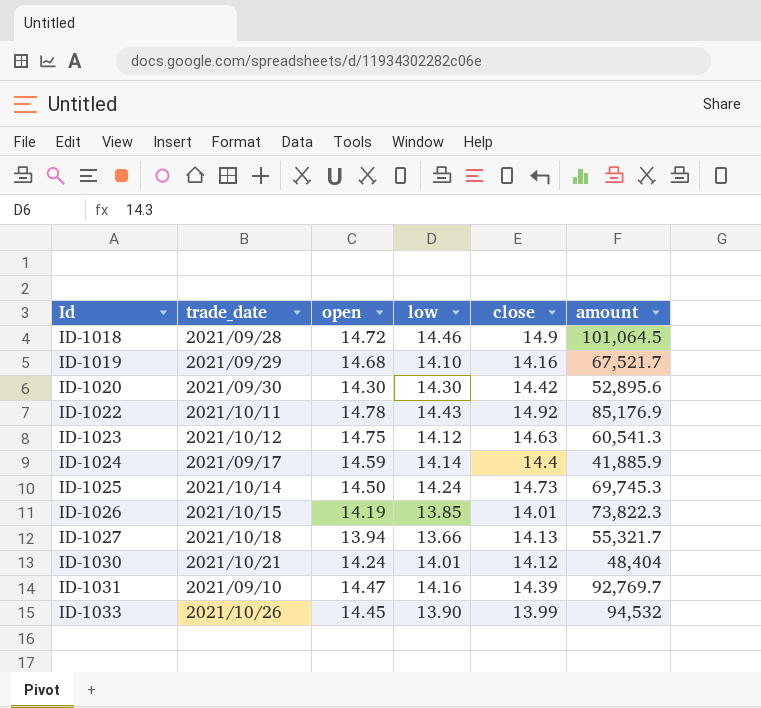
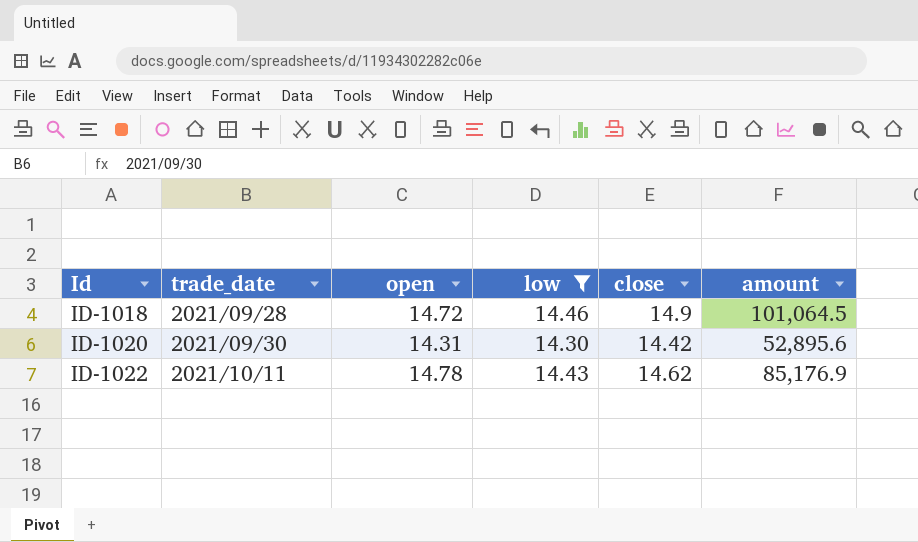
filter: none -> low >= 14.30
ID-1020 | open: 14.30 -> 14.31
ID-1022 | close: 14.92 -> 14.62

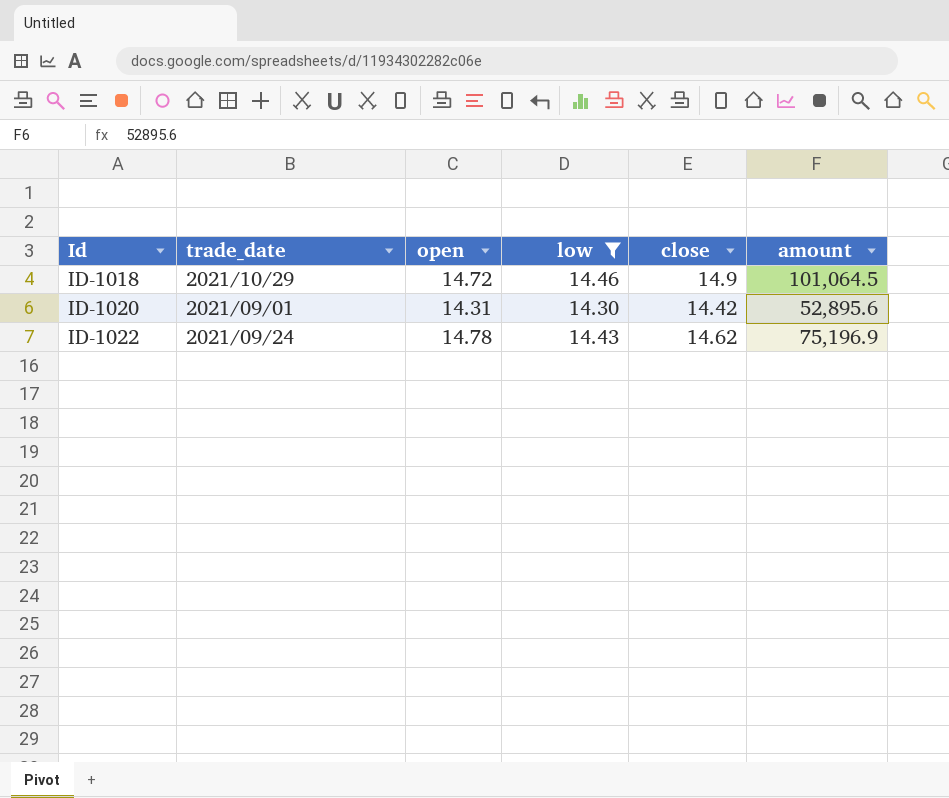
ID-1018 | trade_date: 2021/09/28 -> 2021/10/29
ID-1020 | trade_date: 2021/09/30 -> 2021/09/01
ID-1022 | trade_date: 2021/10/11 -> 2021/09/24
ID-1022 | amount: 85,176.9 -> 75,196.9

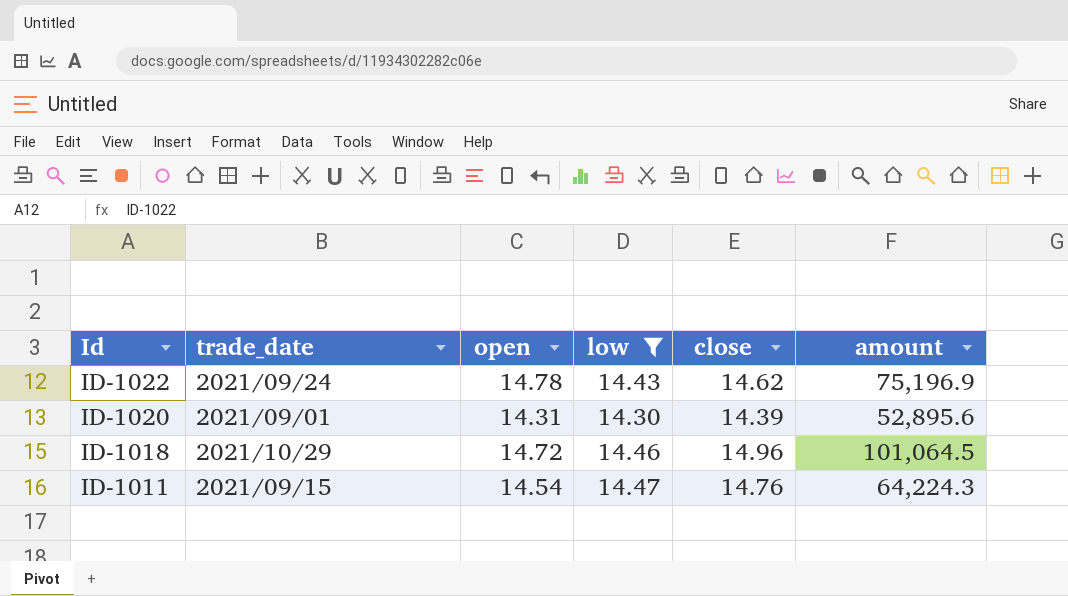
row order: Id ascending -> Id descending
ID-1020 | close: 14.42 -> 14.39
ID-1018 | close: 14.9 -> 14.96
row ID-1011: none -> 2021/09/15 | 14.54 | 14.47 | 14.76 | 64,224.3

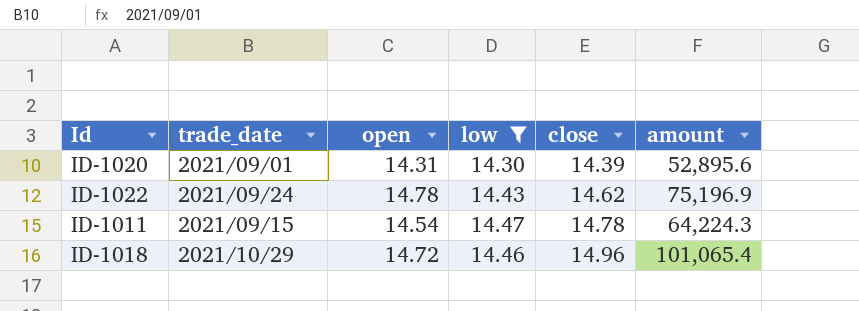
row order: Id descending -> close ascending
ID-1011 | close: 14.76 -> 14.78
ID-1018 | amount: 101,064.5 -> 101,065.4

